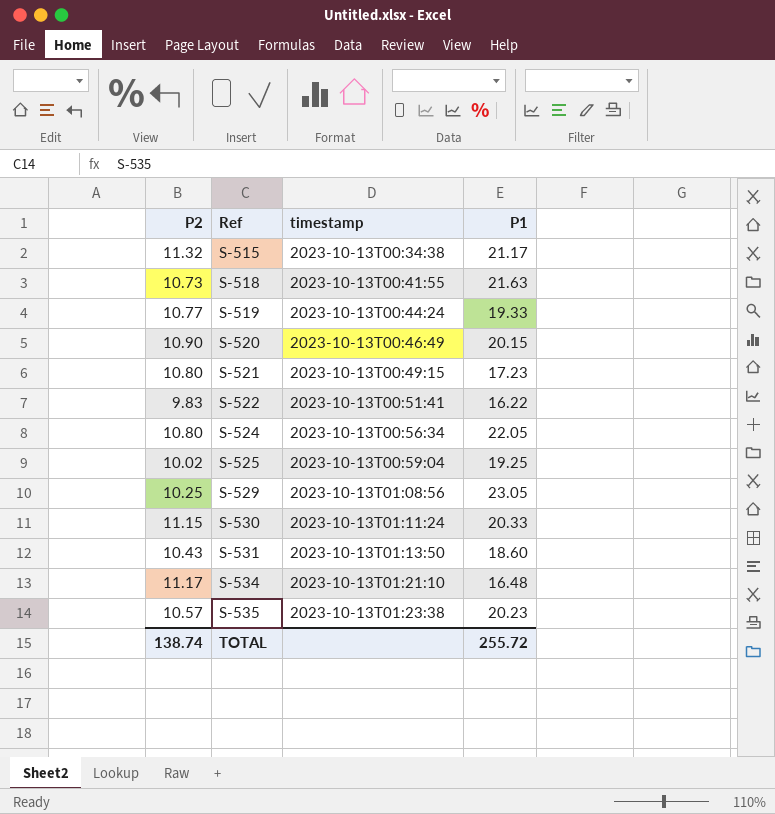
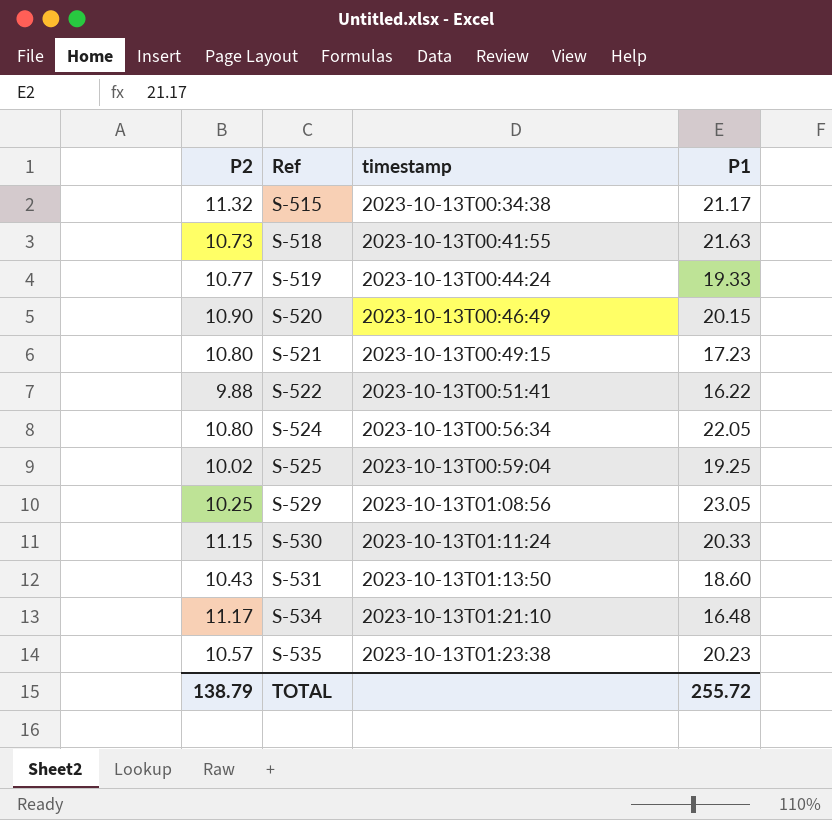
S-522 | P2: 9.83 -> 9.88
TOTAL | P2: 138.74 -> 138.79

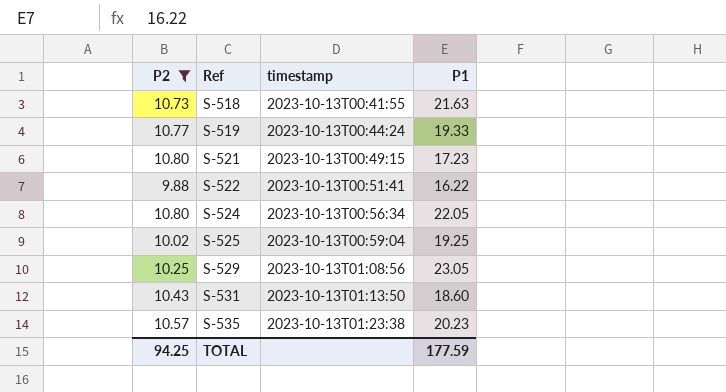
filter: none -> P2 <= 10.80
TOTAL | P2: 138.79 -> 94.25
TOTAL | P1: 255.72 -> 177.59

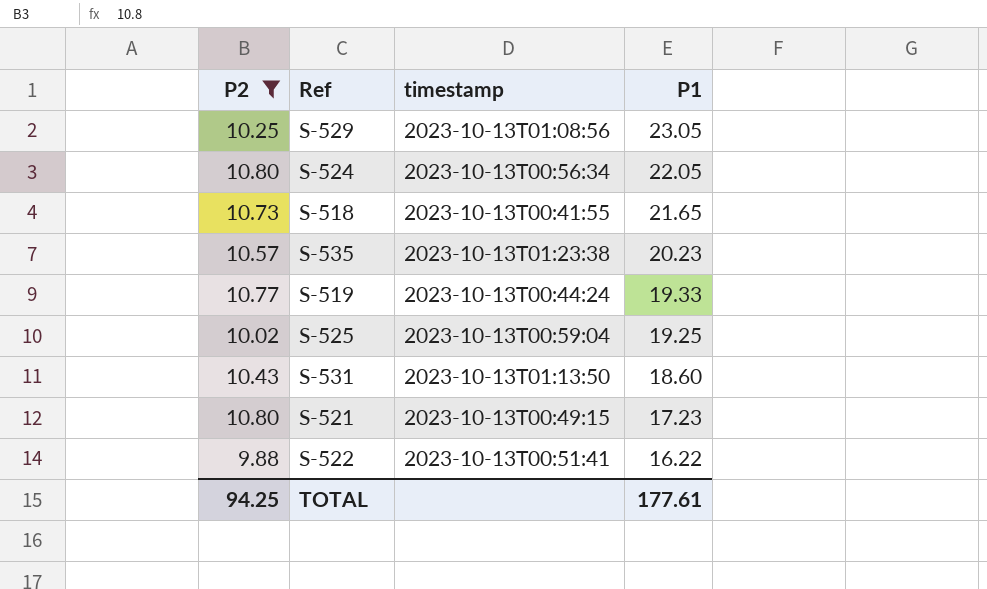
row order: Ref ascending -> P1 descending
S-518 | P1: 21.63 -> 21.65
TOTAL | P1: 177.59 -> 177.61

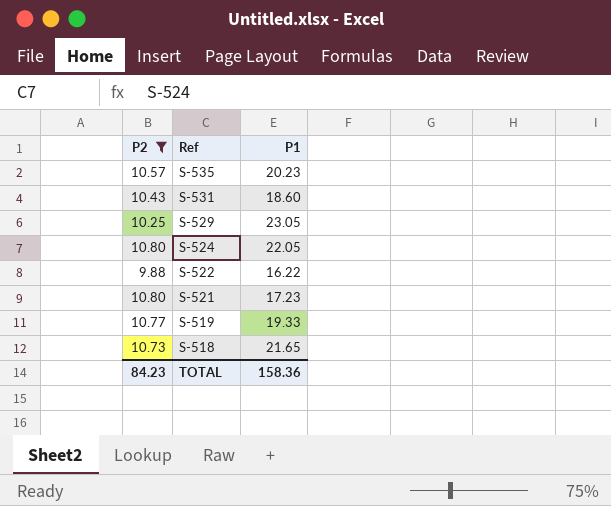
row order: P1 descending -> Ref descending
column timestamp | position: 3 -> none
row S-525: 10.02 | 2023-10-13T00:59:04 | 19.25 -> none
TOTAL | P2: 94.25 -> 84.23
TOTAL | P1: 177.61 -> 158.36

